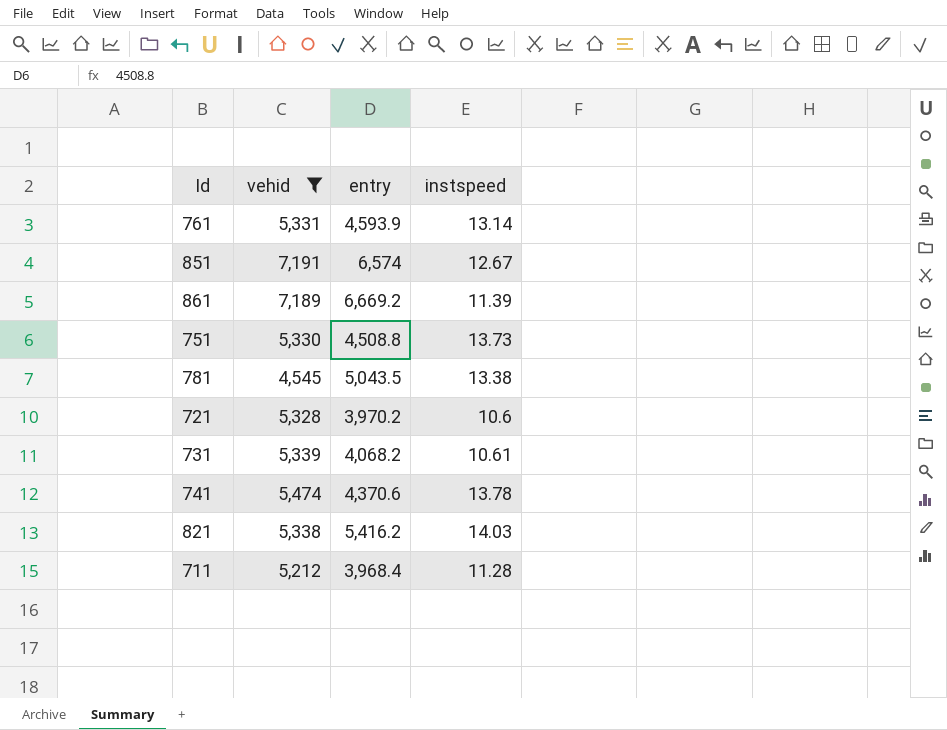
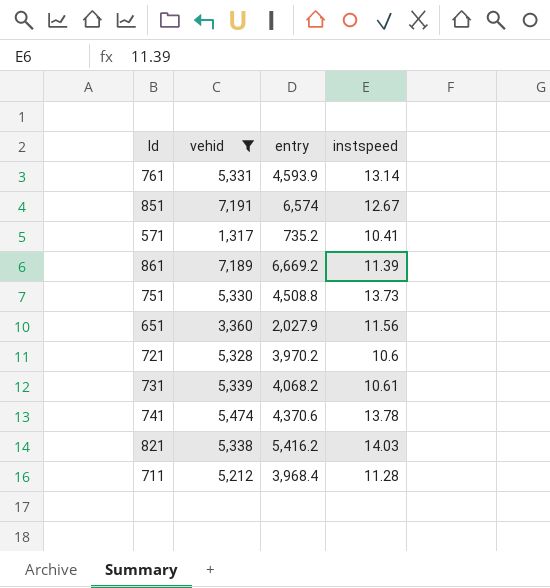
row 781: 4,545 | 5,043.5 | 13.38 -> none
row 571: none -> 1,317 | 735.2 | 10.41
row 651: none -> 3,360 | 2,027.9 | 11.56

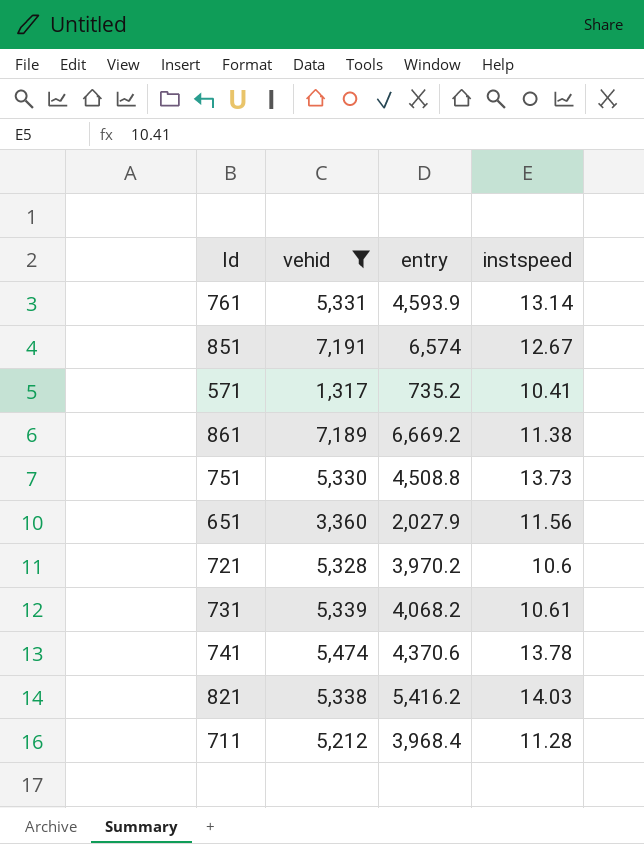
861 | instspeed: 11.39 -> 11.38

